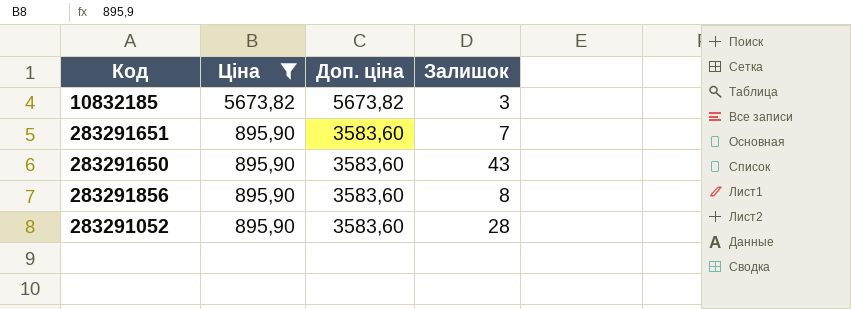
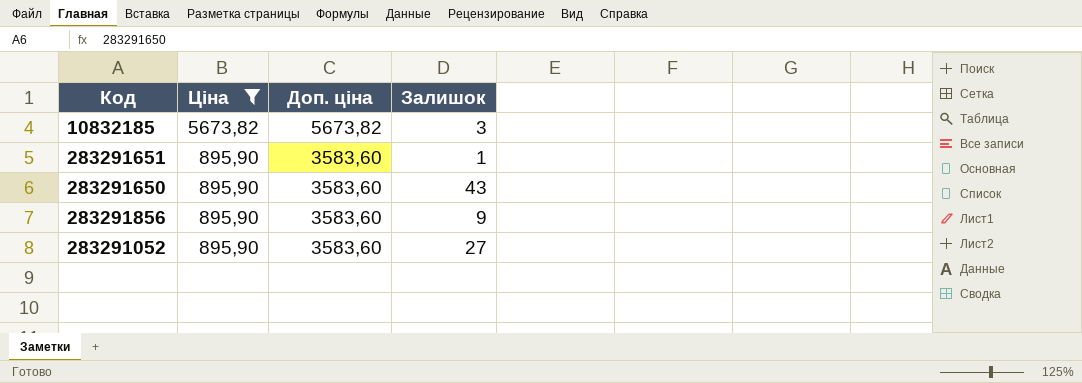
283291651 | Залишок: 7 -> 1
283291856 | Залишок: 8 -> 9
283291052 | Залишок: 28 -> 27

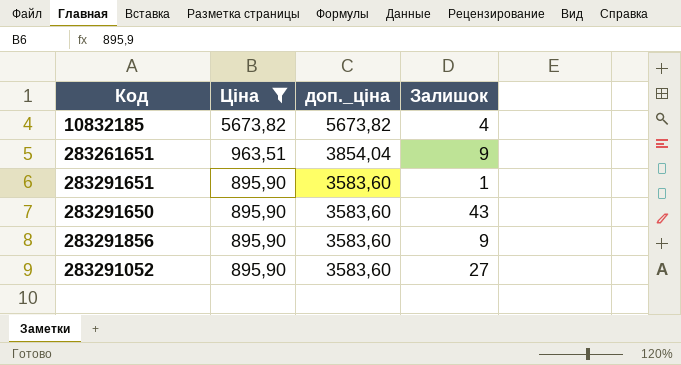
column name: Доп. ціна -> доп._ціна
10832185 | Залишок: 3 -> 4
row 283261651: none -> 963,51 | 3854,04 | 9

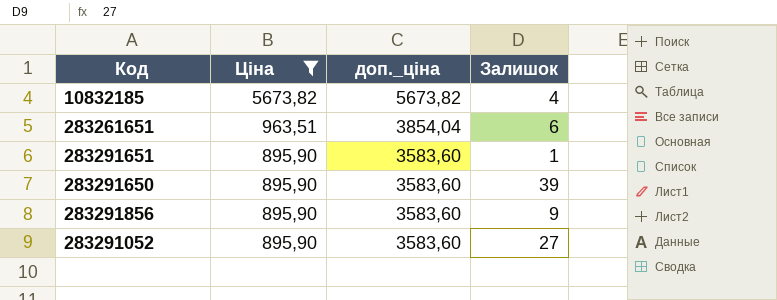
283261651 | Залишок: 9 -> 6
283291650 | Залишок: 43 -> 39

